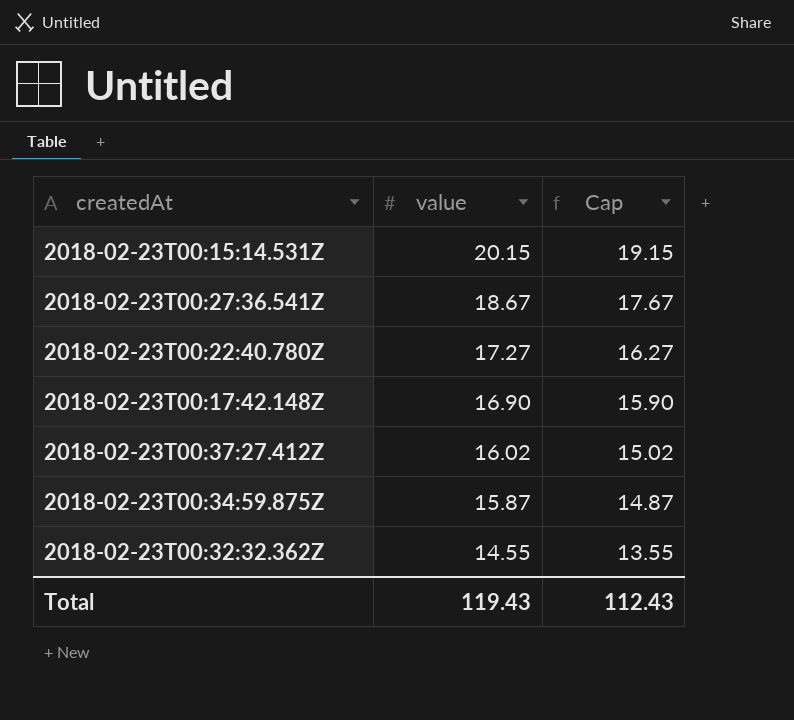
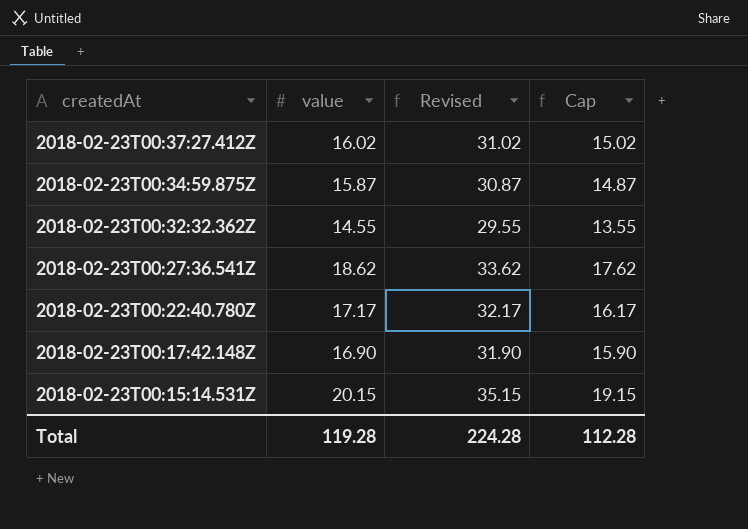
row order: value descending -> createdAt descending
column Revised | formula: none -> [value] + 15
2018-02-23T00:27:36.541Z | value: 18.67 -> 18.62
2018-02-23T00:27:36.541Z | Cap: 17.67 -> 17.62
2018-02-23T00:22:40.780Z | value: 17.27 -> 17.17
2018-02-23T00:22:40.780Z | Cap: 16.27 -> 16.17
Total | value: 119.43 -> 119.28
Total | Cap: 112.43 -> 112.28

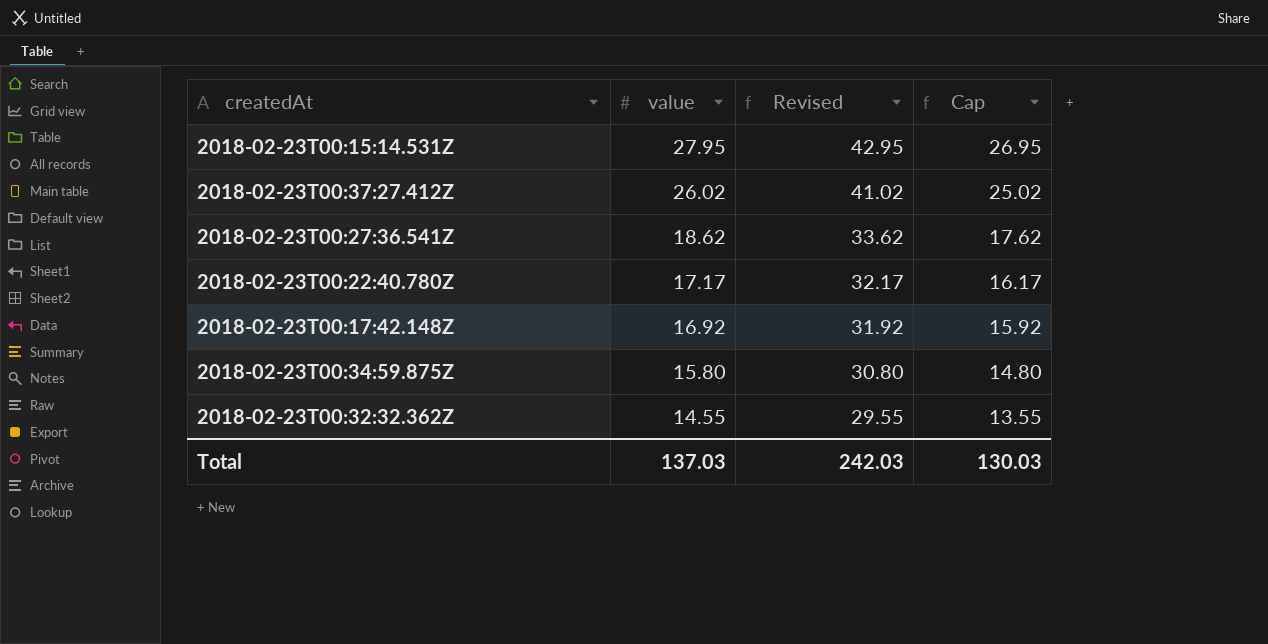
row order: createdAt descending -> value descending
2018-02-23T00:15:14.531Z | value: 20.15 -> 27.95
2018-02-23T00:15:14.531Z | Revised: 35.15 -> 42.95
2018-02-23T00:15:14.531Z | Cap: 19.15 -> 26.95
2018-02-23T00:37:27.412Z | value: 16.02 -> 26.02
2018-02-23T00:37:27.412Z | Revised: 31.02 -> 41.02
2018-02-23T00:37:27.412Z | Cap: 15.02 -> 25.02
2018-02-23T00:17:42.148Z | value: 16.90 -> 16.92
2018-02-23T00:17:42.148Z | Revised: 31.90 -> 31.92
2018-02-23T00:17:42.148Z | Cap: 15.90 -> 15.92
2018-02-23T00:34:59.875Z | value: 15.87 -> 15.80
2018-02-23T00:34:59.875Z | Revised: 30.87 -> 30.80
2018-02-23T00:34:59.875Z | Cap: 14.87 -> 14.80
Total | value: 119.28 -> 137.03
Total | Revised: 224.28 -> 242.03
Total | Cap: 112.28 -> 130.03

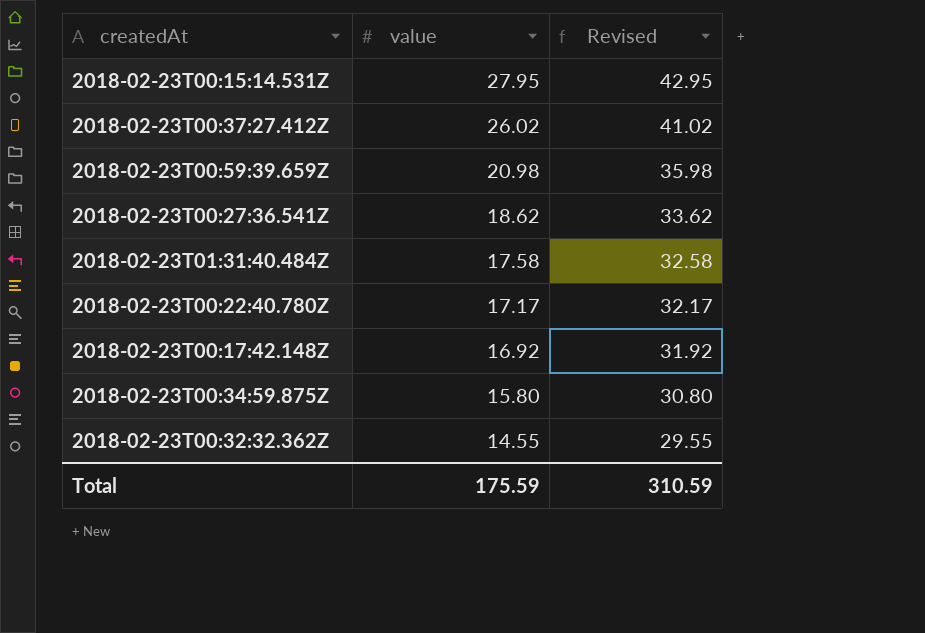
column Cap | formula: [value] - 1 -> none
row 2018-02-23T00:59:39.659Z: none -> 20.98 | 35.98
row 2018-02-23T01:31:40.484Z: none -> 17.58 | 32.58
Total | value: 137.03 -> 175.59
Total | Revised: 242.03 -> 310.59

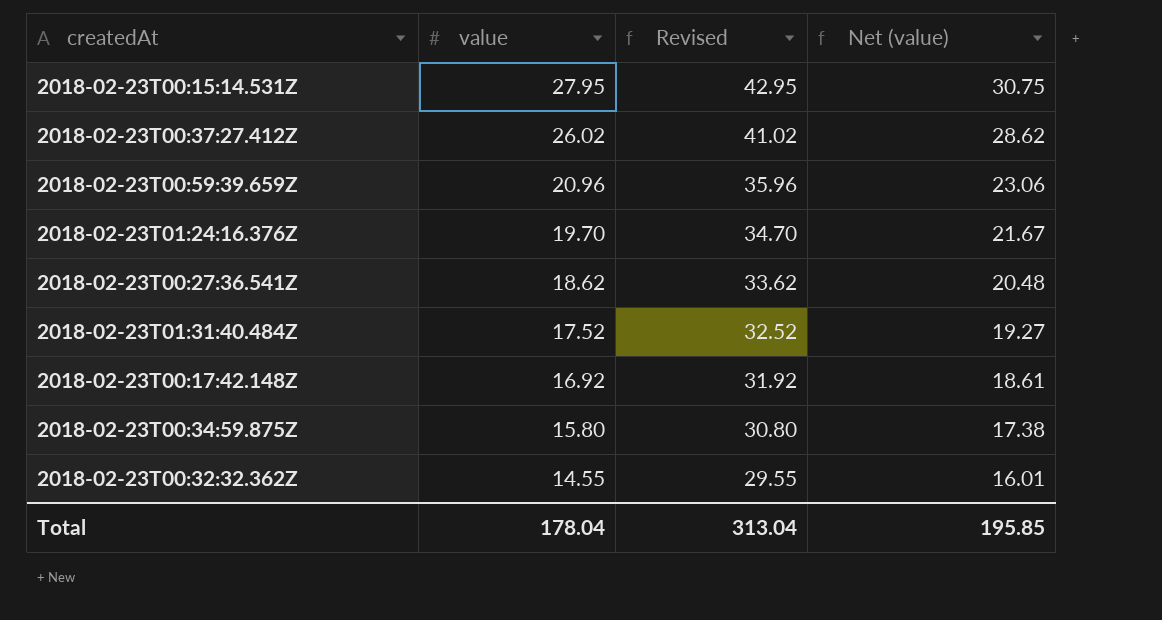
column Net (value) | formula: none -> [value] * 1.1
row 2018-02-23T00:22:40.780Z: 17.17 | 32.17 -> none
2018-02-23T00:59:39.659Z | value: 20.98 -> 20.96
2018-02-23T00:59:39.659Z | Revised: 35.98 -> 35.96
row 2018-02-23T01:24:16.376Z: none -> 19.70 | 34.70 | 21.67
2018-02-23T01:31:40.484Z | value: 17.58 -> 17.52
2018-02-23T01:31:40.484Z | Revised: 32.58 -> 32.52
Total | value: 175.59 -> 178.04
Total | Revised: 310.59 -> 313.04

